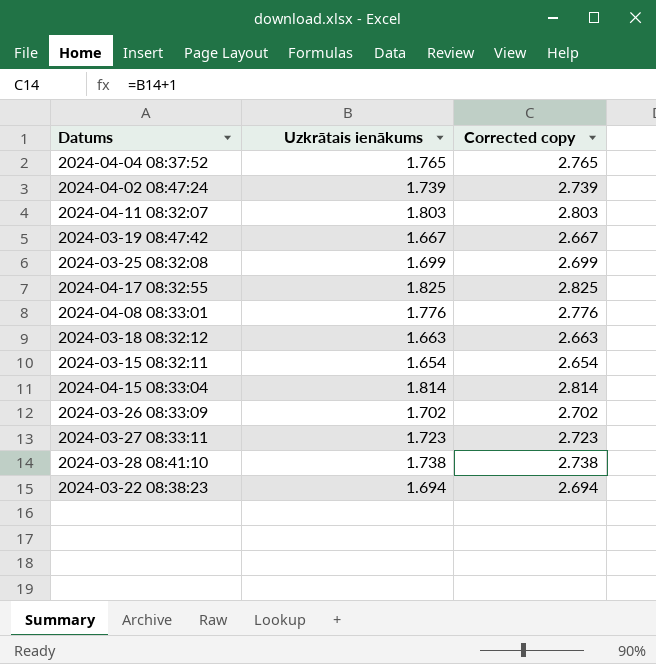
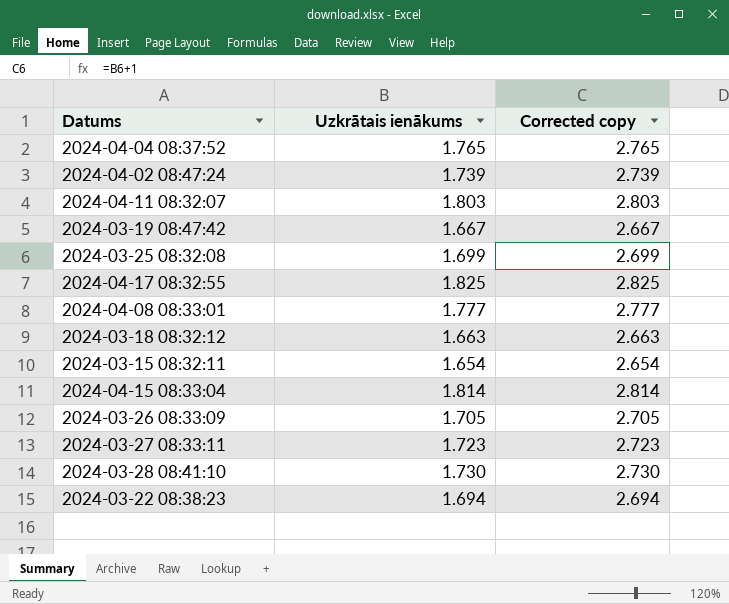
2024-04-08 08:33:01 | Uzkrātais ienākums: 1.776 -> 1.777
2024-04-08 08:33:01 | Corrected copy: 2.776 -> 2.777
2024-03-26 08:33:09 | Uzkrātais ienākums: 1.702 -> 1.705
2024-03-26 08:33:09 | Corrected copy: 2.702 -> 2.705
2024-03-28 08:41:10 | Uzkrātais ienākums: 1.738 -> 1.730
2024-03-28 08:41:10 | Corrected copy: 2.738 -> 2.730

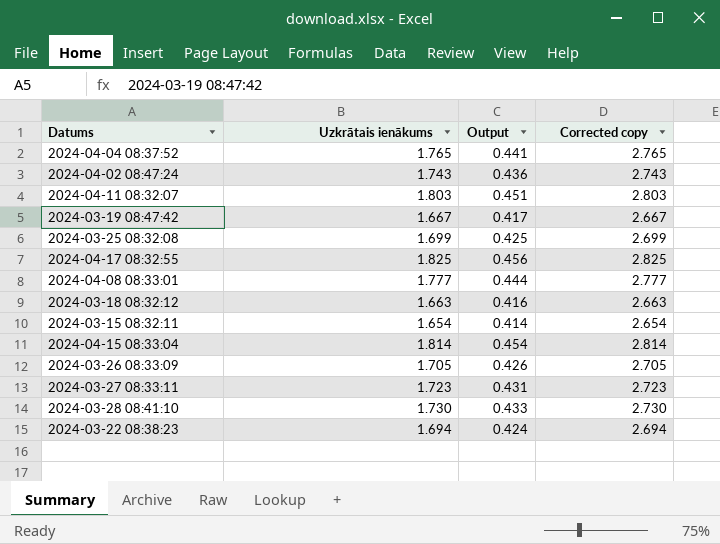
column Output | formula: none -> [Uzkrātais ienākums] * 0.25
2024-04-02 08:47:24 | Uzkrātais ienākums: 1.739 -> 1.743
2024-04-02 08:47:24 | Corrected copy: 2.739 -> 2.743

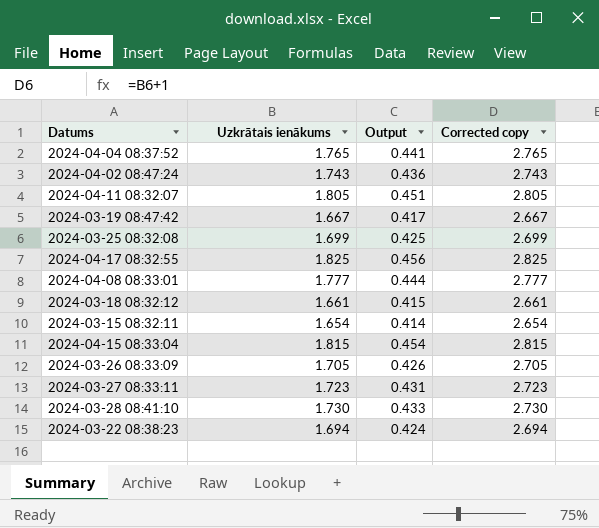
2024-04-11 08:32:07 | Uzkrātais ienākums: 1.803 -> 1.805
2024-04-11 08:32:07 | Corrected copy: 2.803 -> 2.805
2024-03-18 08:32:12 | Uzkrātais ienākums: 1.663 -> 1.661
2024-03-18 08:32:12 | Output: 0.416 -> 0.415
2024-03-18 08:32:12 | Corrected copy: 2.663 -> 2.661
2024-04-15 08:33:04 | Uzkrātais ienākums: 1.814 -> 1.815
2024-04-15 08:33:04 | Corrected copy: 2.814 -> 2.815

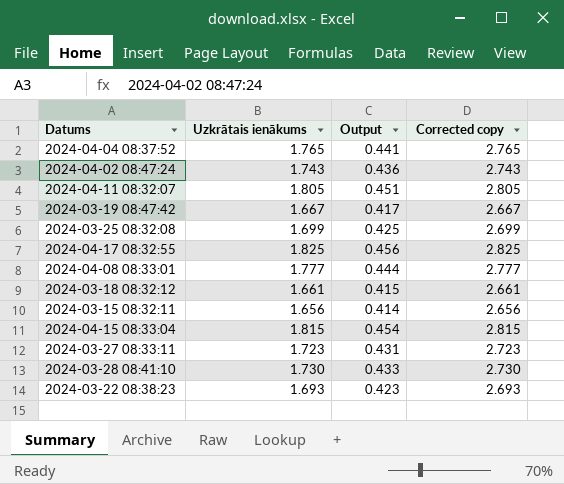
row 2024-03-26 08:33:09: 1.705 | 0.426 | 2.705 -> none
2024-03-15 08:32:11 | Uzkrātais ienākums: 1.654 -> 1.656
2024-03-15 08:32:11 | Corrected copy: 2.654 -> 2.656
2024-03-22 08:38:23 | Uzkrātais ienākums: 1.694 -> 1.693
2024-03-22 08:38:23 | Output: 0.424 -> 0.423
2024-03-22 08:38:23 | Corrected copy: 2.694 -> 2.693

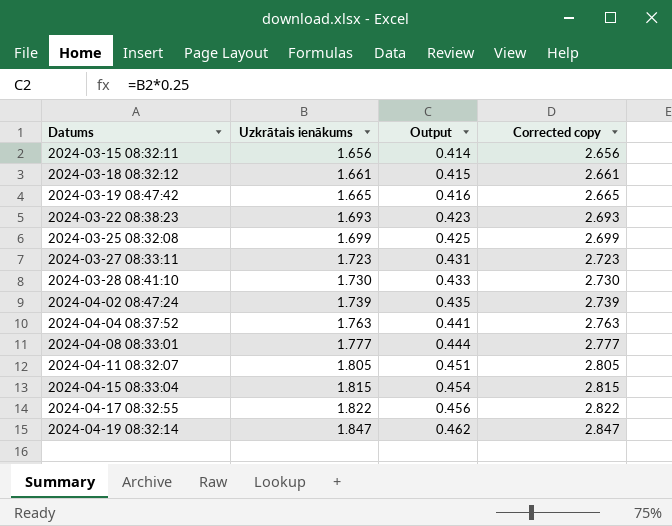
row order: none -> Datums ascending
2024-03-19 08:47:42 | Uzkrātais ienākums: 1.667 -> 1.665
2024-03-19 08:47:42 | Output: 0.417 -> 0.416
2024-03-19 08:47:42 | Corrected copy: 2.667 -> 2.665
2024-04-02 08:47:24 | Uzkrātais ienākums: 1.743 -> 1.739
2024-04-02 08:47:24 | Output: 0.436 -> 0.435
2024-04-02 08:47:24 | Corrected copy: 2.743 -> 2.739
2024-04-04 08:37:52 | Uzkrātais ienākums: 1.765 -> 1.763
2024-04-04 08:37:52 | Corrected copy: 2.765 -> 2.763
2024-04-17 08:32:55 | Uzkrātais ienākums: 1.825 -> 1.822
2024-04-17 08:32:55 | Corrected copy: 2.825 -> 2.822
row 2024-04-19 08:32:14: none -> 1.847 | 0.462 | 2.847

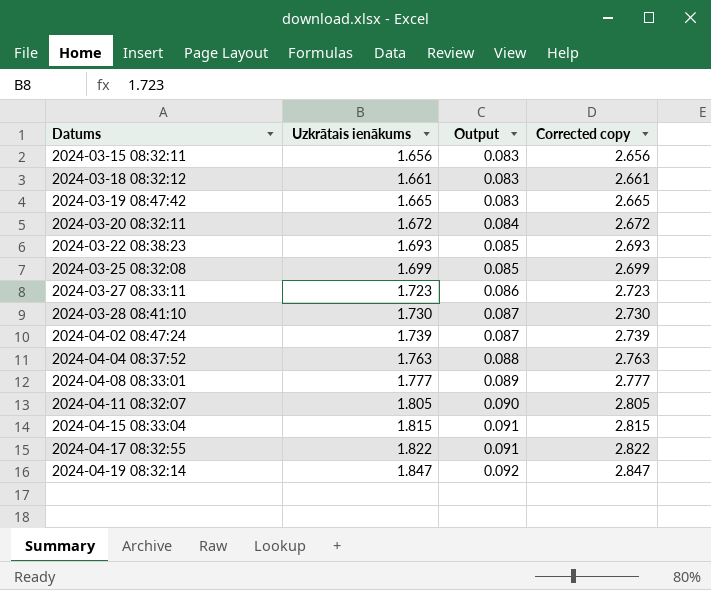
column Output | formula: [Uzkrātais ienākums] * 0.25 -> [Uzkrātais ienākums] * 0.05
row 2024-03-20 08:32:11: none -> 1.672 | 0.084 | 2.672

